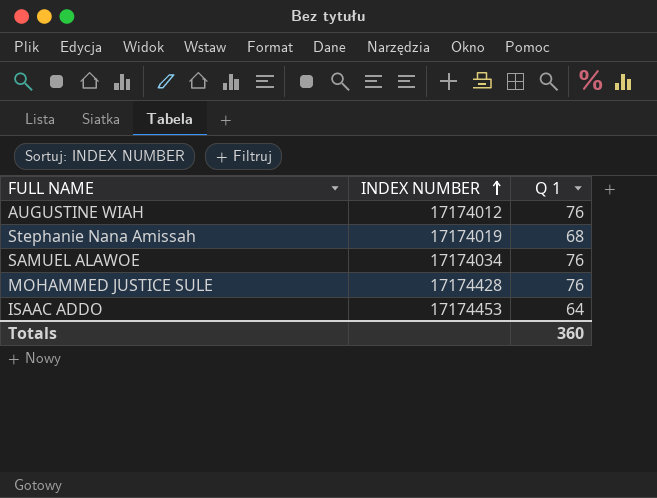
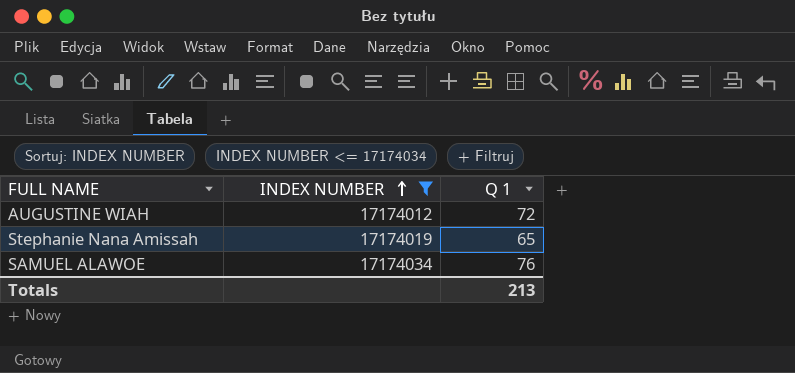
filter: none -> INDEX NUMBER <= 17174034
AUGUSTINE WIAH | Q 1: 76 -> 72
Stephanie Nana Amissah | Q 1: 68 -> 65
Totals | Q 1: 360 -> 213

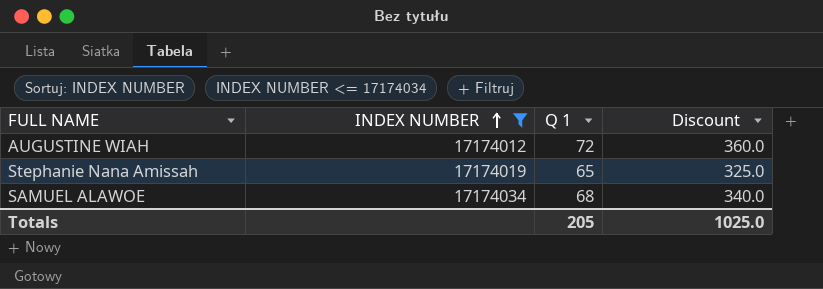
column Discount | formula: none -> [Q 1] * 5
SAMUEL ALAWOE | Q 1: 76 -> 68
Totals | Q 1: 213 -> 205

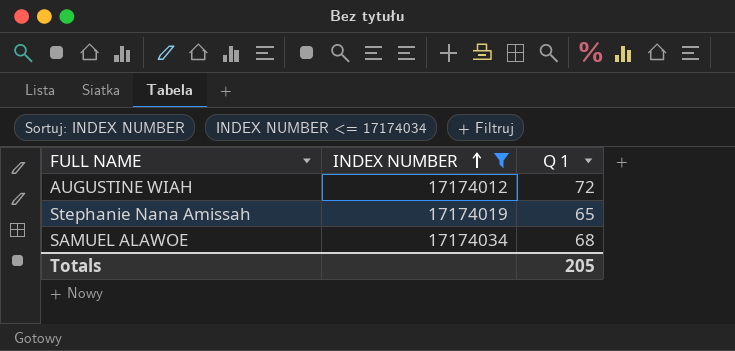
column Discount | formula: [Q 1] * 5 -> none

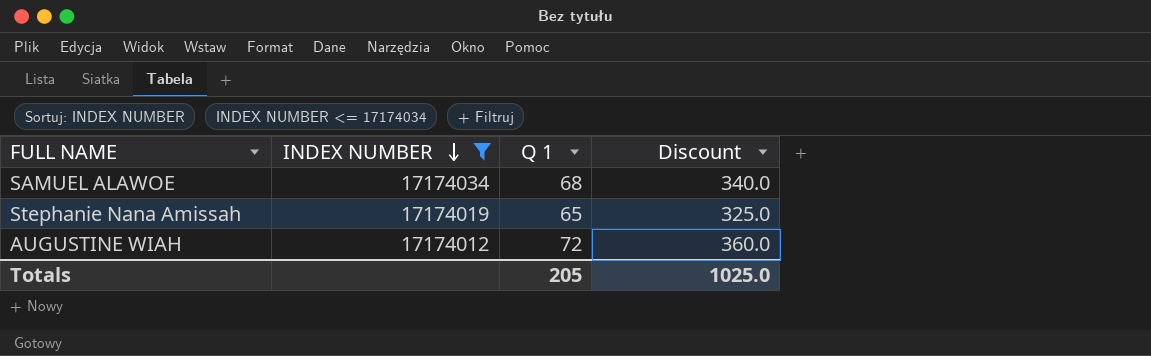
row order: INDEX NUMBER ascending -> INDEX NUMBER descending
column Discount | formula: none -> [Q 1] * 5

